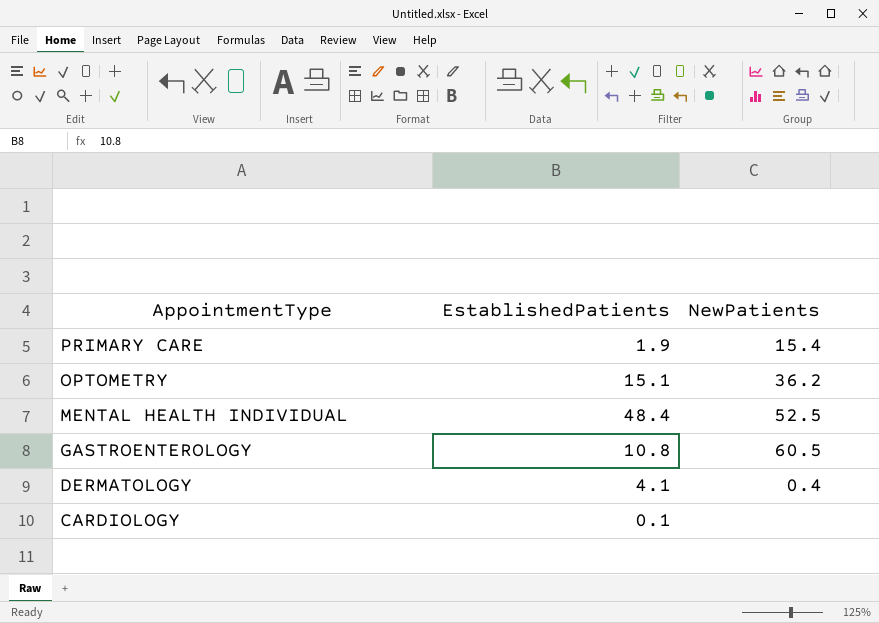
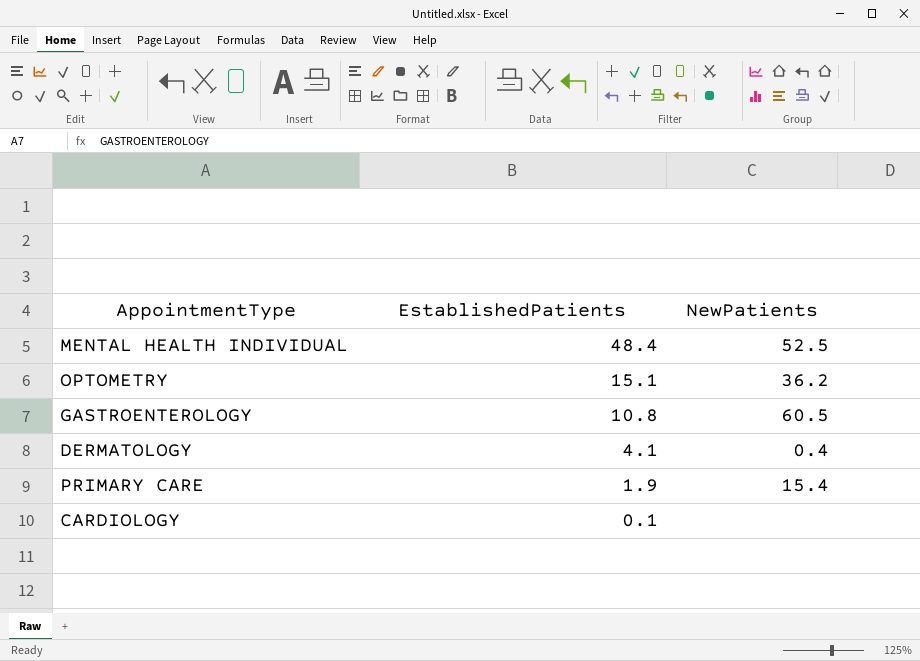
row order: AppointmentType descending -> EstablishedPatients descending

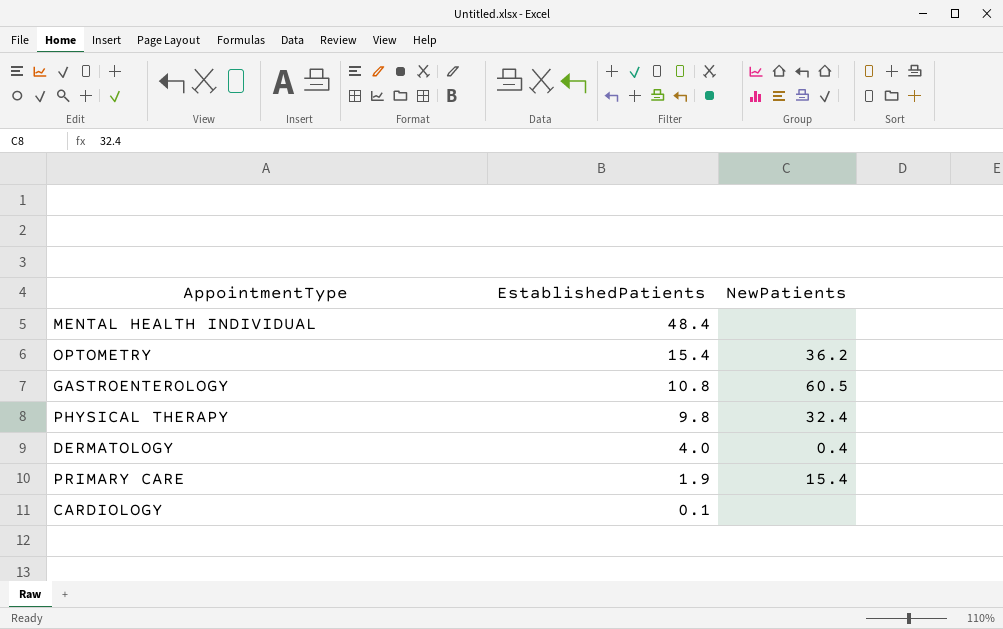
MENTAL HEALTH INDIVIDUAL | NewPatients: 52.5 -> none
OPTOMETRY | EstablishedPatients: 15.1 -> 15.4
row PHYSICAL THERAPY: none -> 9.8 | 32.4
DERMATOLOGY | EstablishedPatients: 4.1 -> 4.0

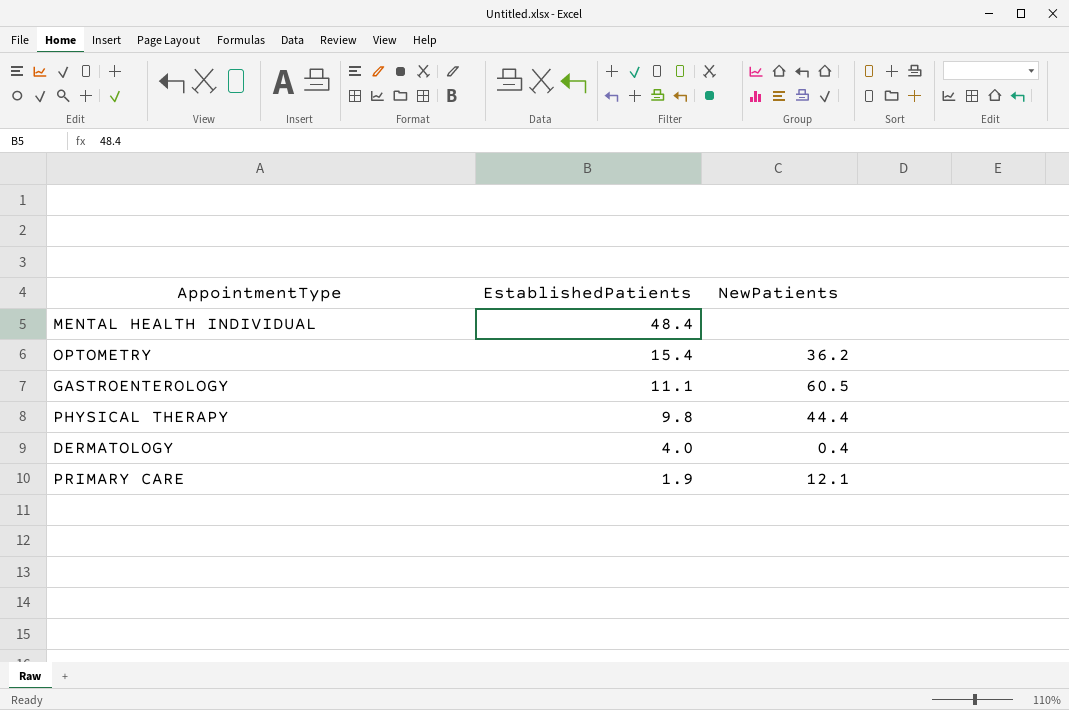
row CARDIOLOGY: 0.1 | none -> none
GASTROENTEROLOGY | EstablishedPatients: 10.8 -> 11.1
PHYSICAL THERAPY | NewPatients: 32.4 -> 44.4
PRIMARY CARE | NewPatients: 15.4 -> 12.1

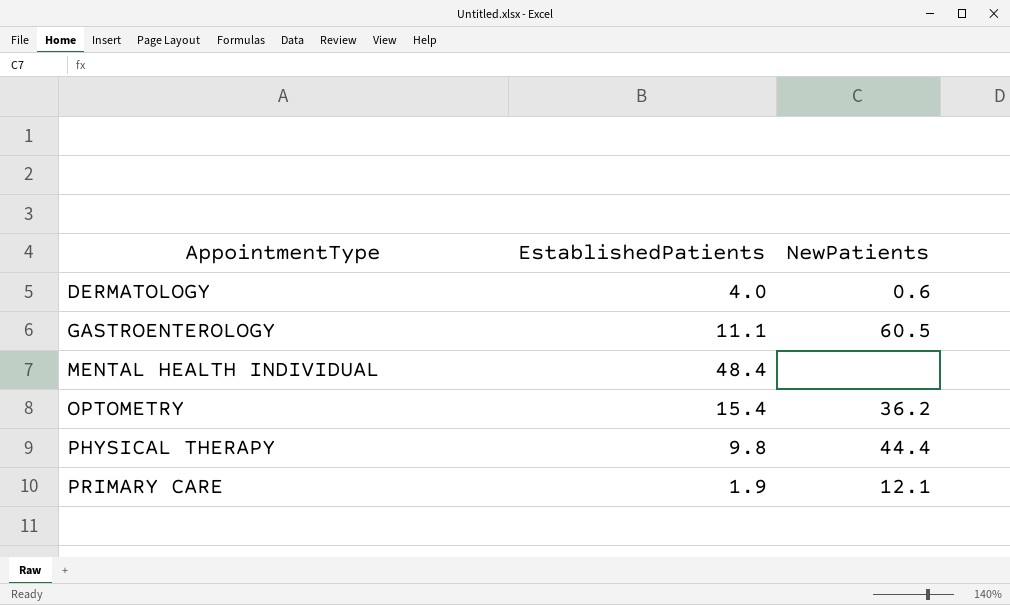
row order: EstablishedPatients descending -> AppointmentType ascending
DERMATOLOGY | NewPatients: 0.4 -> 0.6

